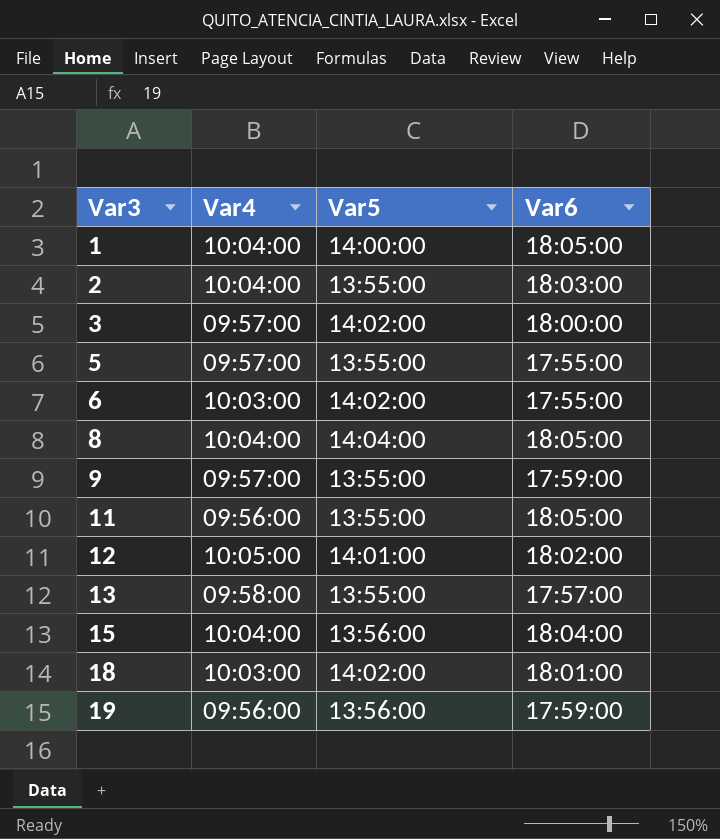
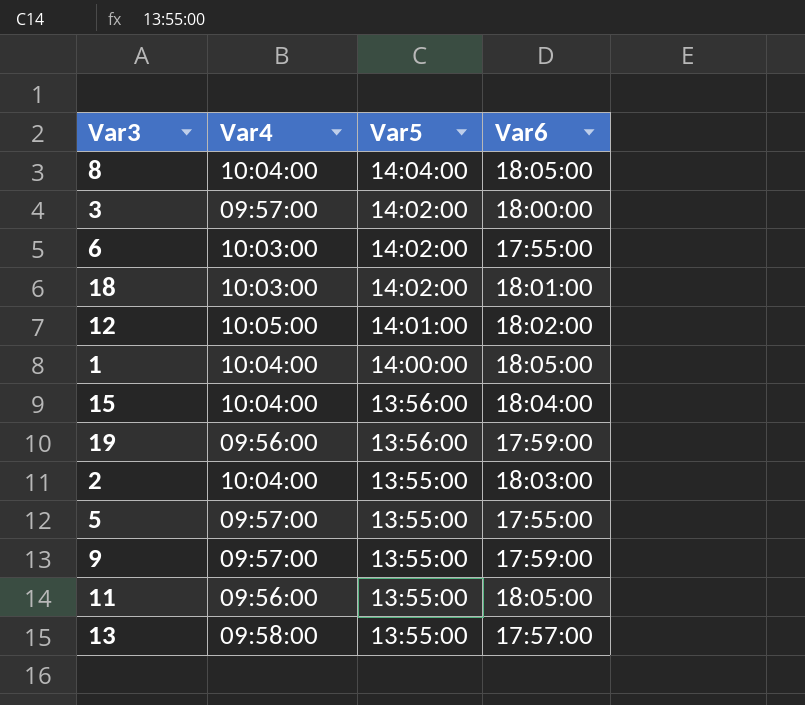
row order: Var3 ascending -> Var5 descending

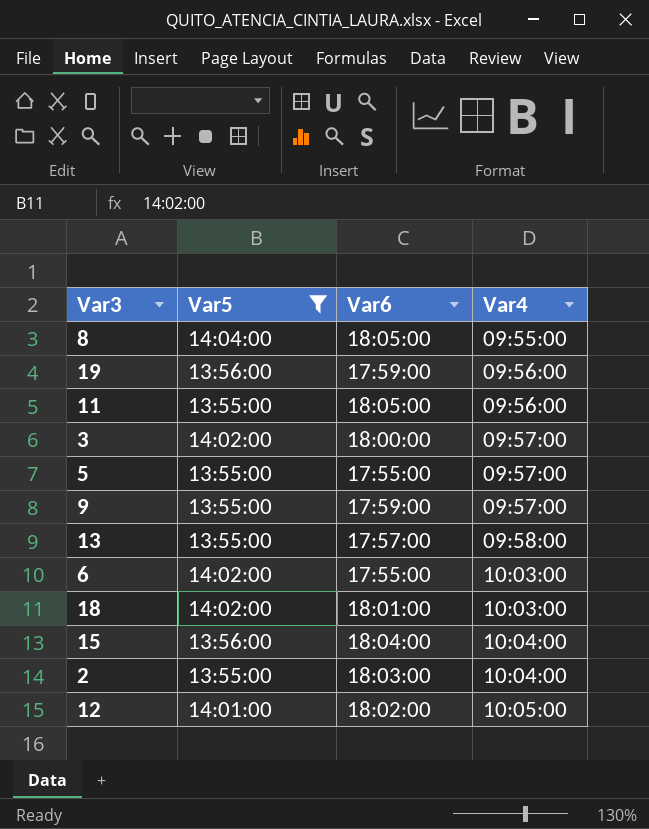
filter: none -> Var5 != 14:00:00
row order: Var5 descending -> Var4 ascending
column Var4 | position: 2 -> 4
8 | Var4: 10:04:00 -> 09:55:00

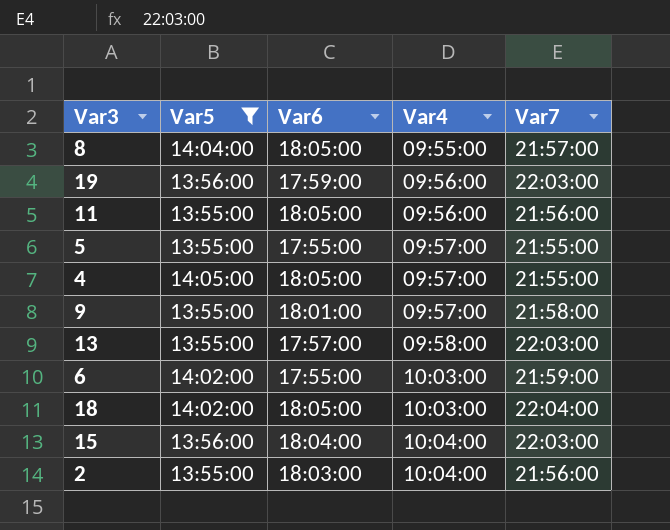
column Var7 | position: none -> 5
row 3: 14:02:00 | 18:00:00 | 09:57:00 -> none
row 12: 14:01:00 | 18:02:00 | 10:05:00 -> none
row 4: none -> 14:05:00 | 18:05:00 | 09:57:00 | 21:55:00
9 | Var6: 17:59:00 -> 18:01:00
18 | Var6: 18:01:00 -> 18:05:00

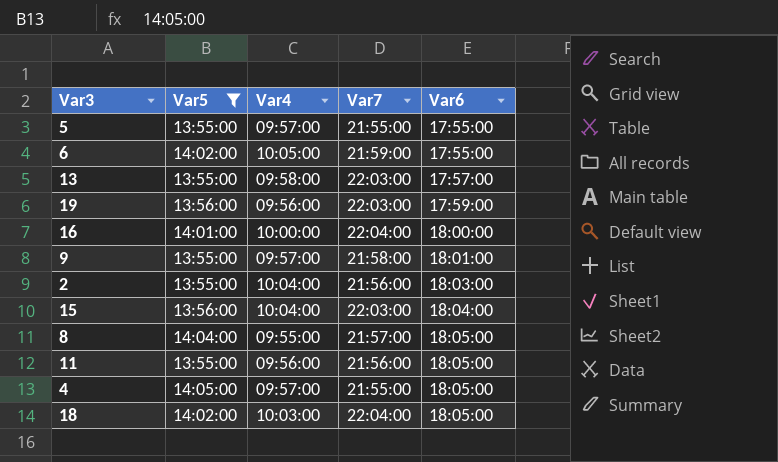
row order: Var4 ascending -> Var6 ascending
column Var6 | position: 3 -> 5
6 | Var4: 10:03:00 -> 10:05:00
row 16: none -> 14:01:00 | 10:00:00 | 22:04:00 | 18:00:00

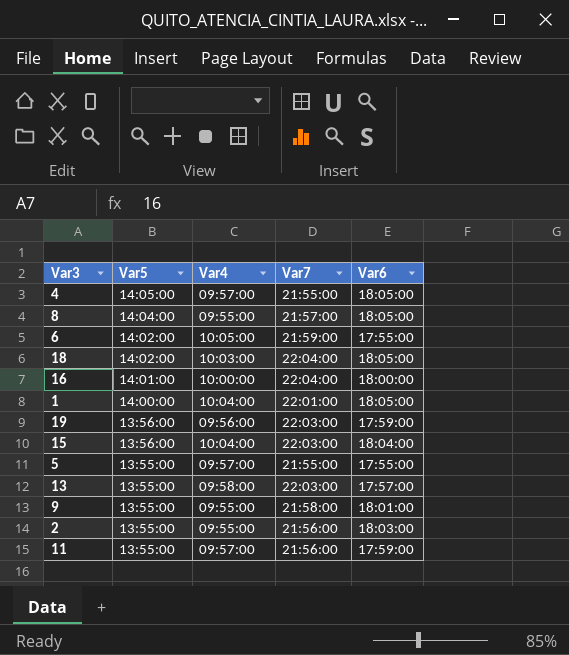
filter: Var5 != 14:00:00 -> none
row order: Var6 ascending -> Var5 descending
9 | Var4: 09:57:00 -> 09:55:00
2 | Var4: 10:04:00 -> 09:55:00
11 | Var4: 09:56:00 -> 09:57:00
11 | Var6: 18:05:00 -> 17:59:00

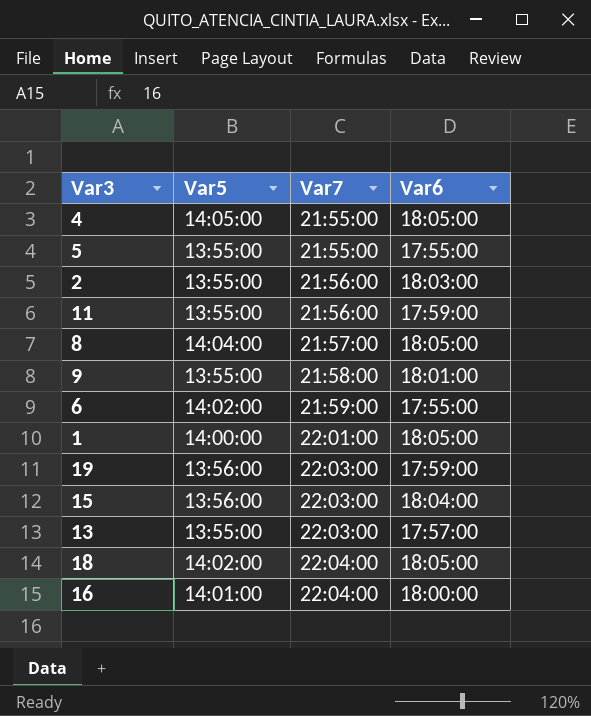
row order: Var5 descending -> Var7 ascending
column Var4 | position: 3 -> none

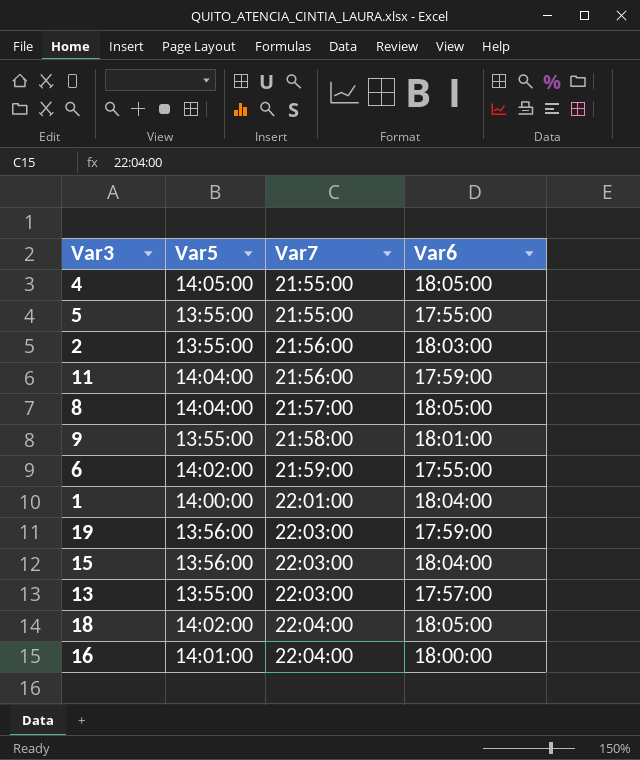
11 | Var5: 13:55:00 -> 14:04:00
1 | Var6: 18:05:00 -> 18:04:00

